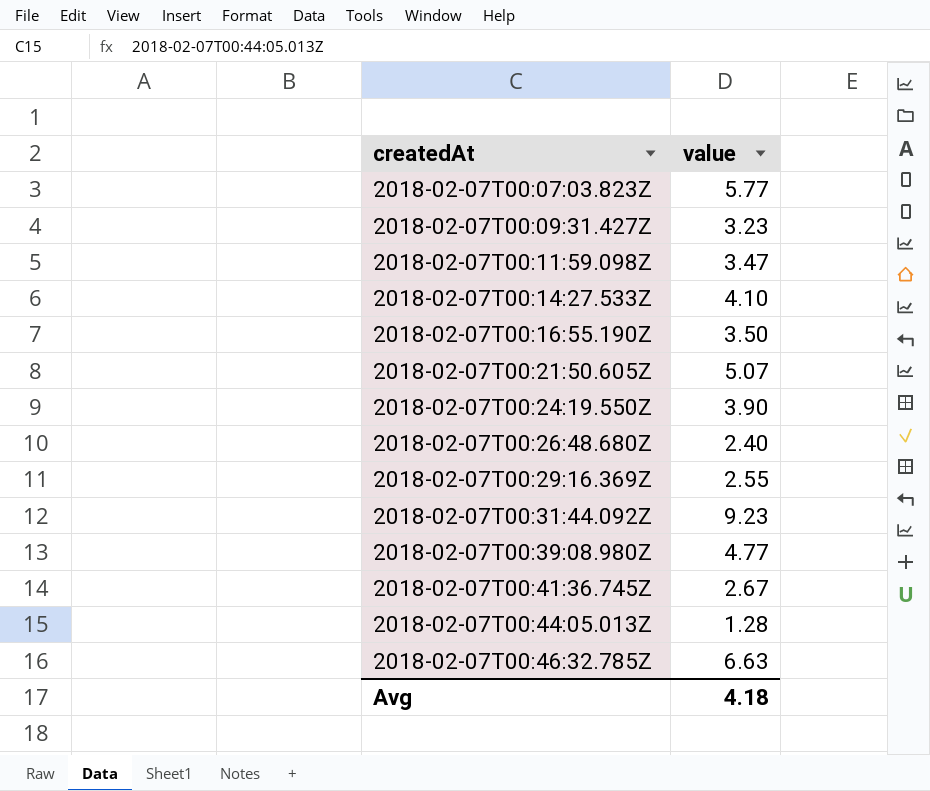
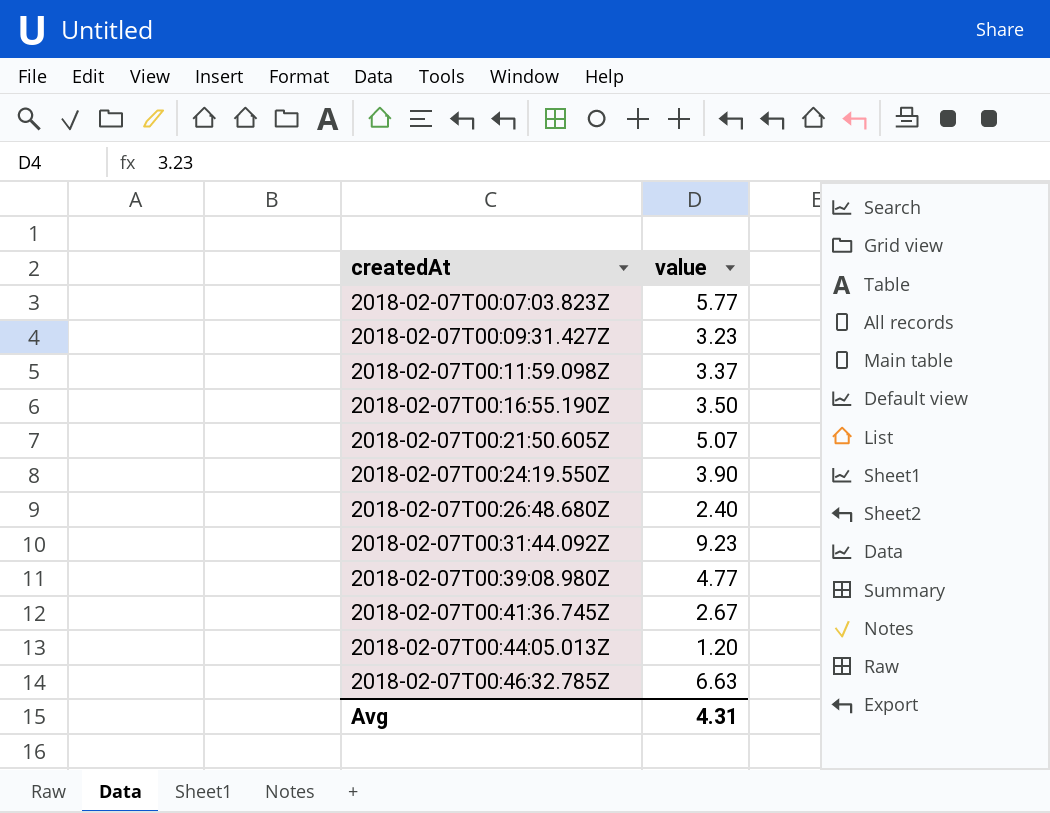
row 2018-02-07T00:14:27.533Z: 4.10 -> none
row 2018-02-07T00:29:16.369Z: 2.55 -> none
2018-02-07T00:11:59.098Z | value: 3.47 -> 3.37
2018-02-07T00:44:05.013Z | value: 1.28 -> 1.20
Avg | value: 4.18 -> 4.31

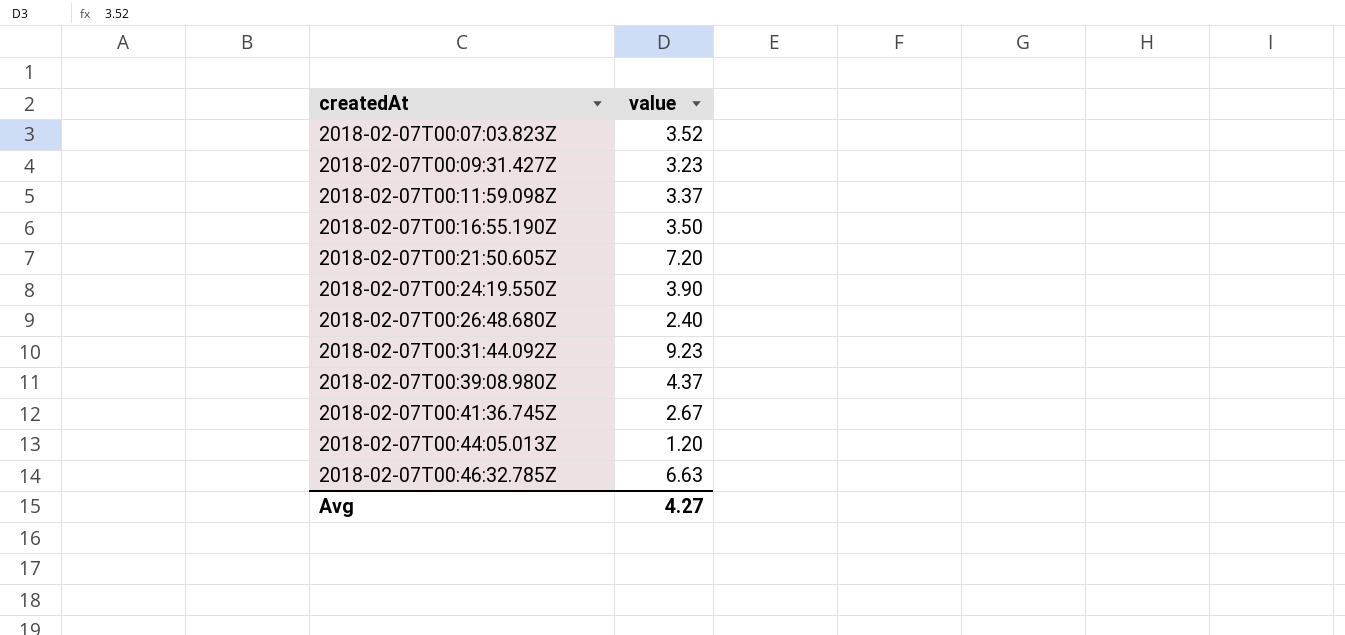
2018-02-07T00:07:03.823Z | value: 5.77 -> 3.52
2018-02-07T00:21:50.605Z | value: 5.07 -> 7.20
2018-02-07T00:39:08.980Z | value: 4.77 -> 4.37
Avg | value: 4.31 -> 4.27

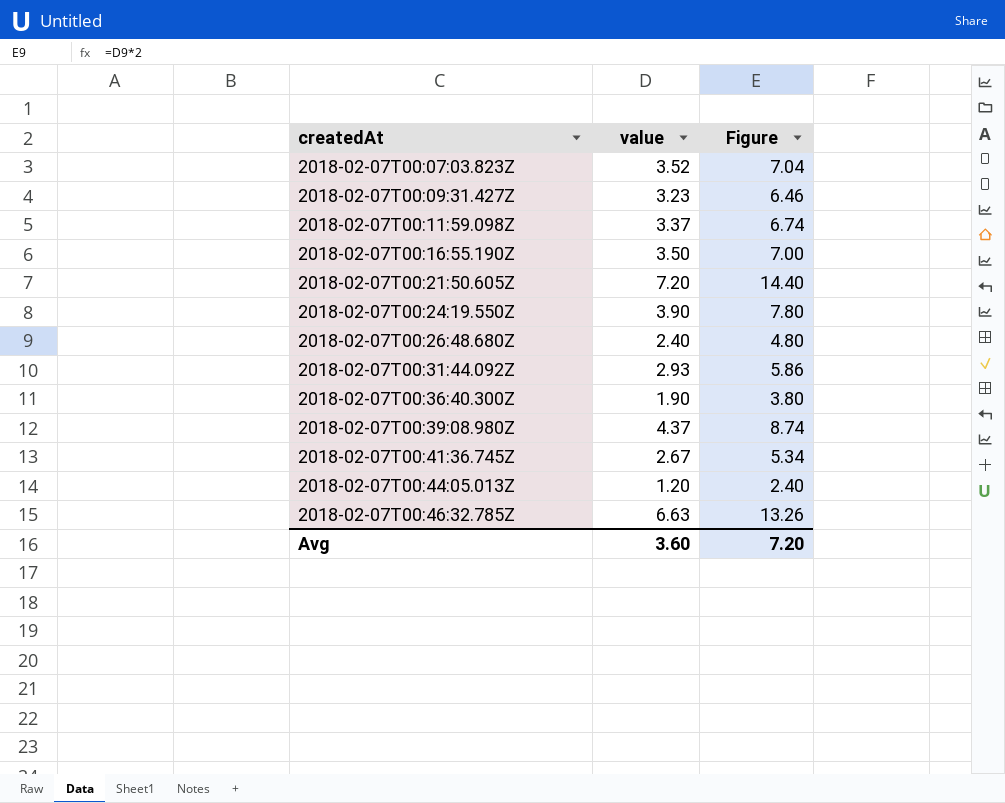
column Figure | formula: none -> [value] * 2
2018-02-07T00:31:44.092Z | value: 9.23 -> 2.93
row 2018-02-07T00:36:40.300Z: none -> 1.90 | 3.80
Avg | value: 4.27 -> 3.60

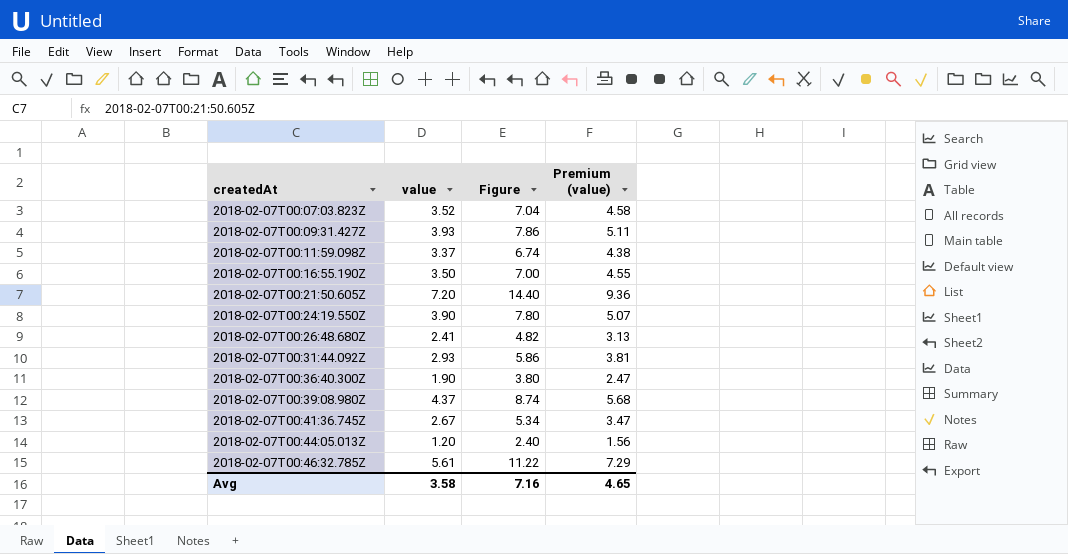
column Premium (value) | formula: none -> [value] * 1.3
2018-02-07T00:09:31.427Z | value: 3.23 -> 3.93
2018-02-07T00:09:31.427Z | Figure: 6.46 -> 7.86
2018-02-07T00:26:48.680Z | value: 2.40 -> 2.41
2018-02-07T00:26:48.680Z | Figure: 4.80 -> 4.82
2018-02-07T00:46:32.785Z | value: 6.63 -> 5.61
2018-02-07T00:46:32.785Z | Figure: 13.26 -> 11.22
Avg | value: 3.60 -> 3.58
Avg | Figure: 7.20 -> 7.16

